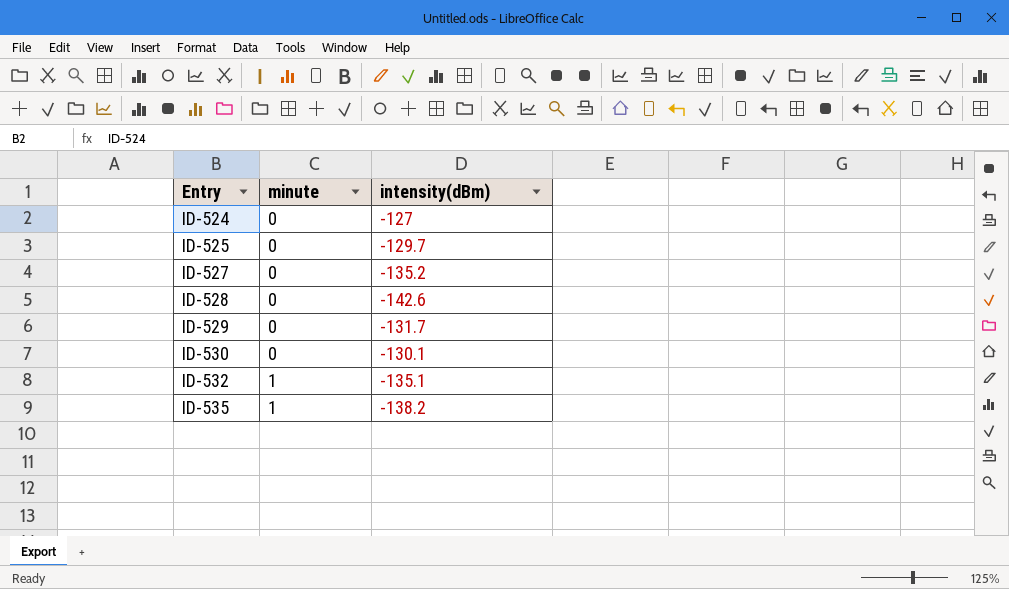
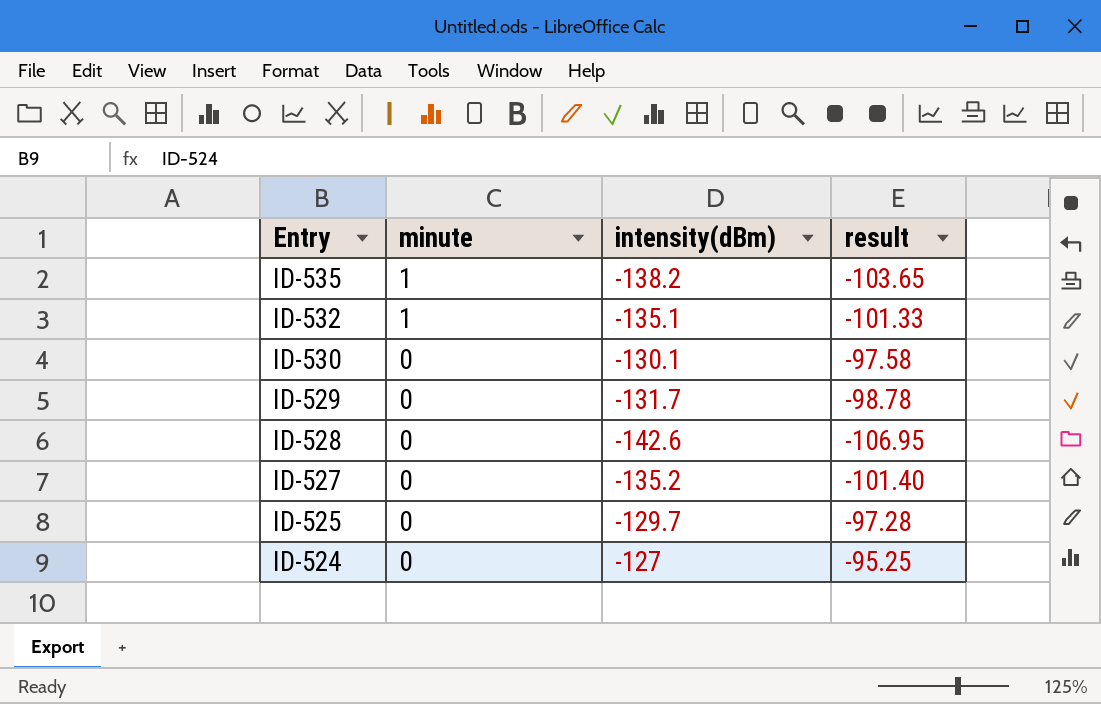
row order: Entry ascending -> Entry descending
column result | formula: none -> [intensity(dBm)] * 0.75

